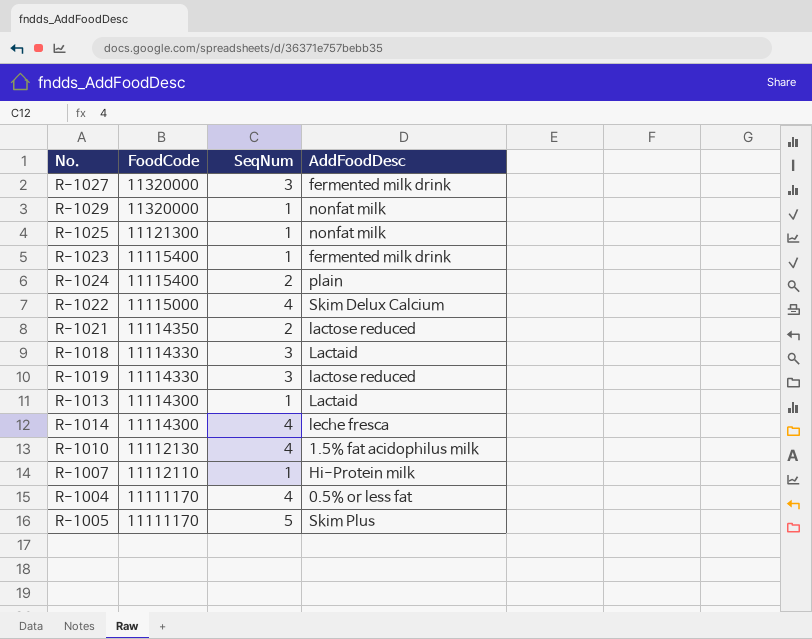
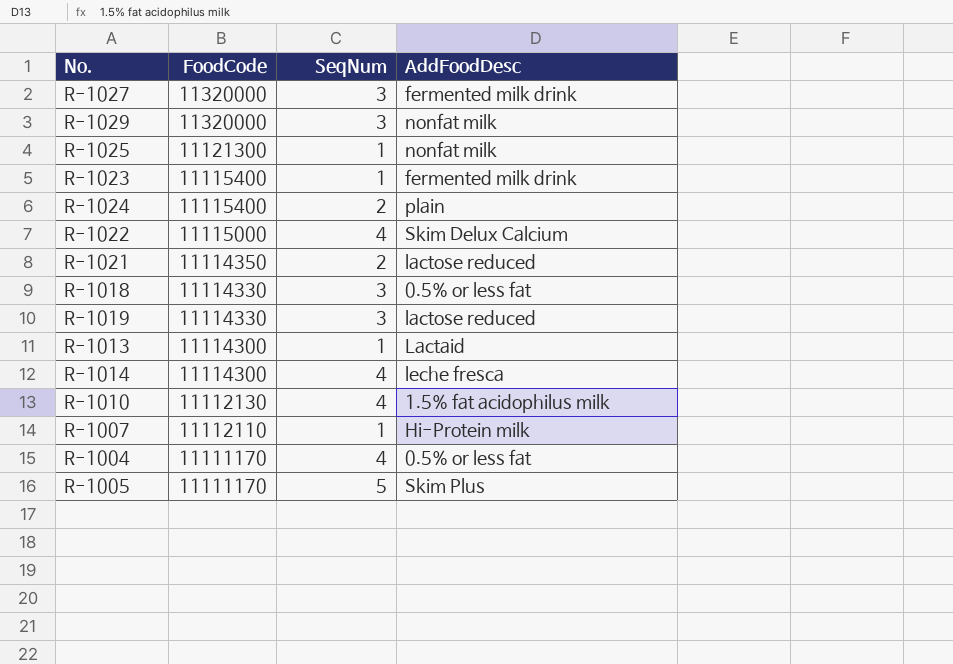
R-1029 | SeqNum: 1 -> 3
R-1018 | AddFoodDesc: Lactaid -> 0.5% or less fat

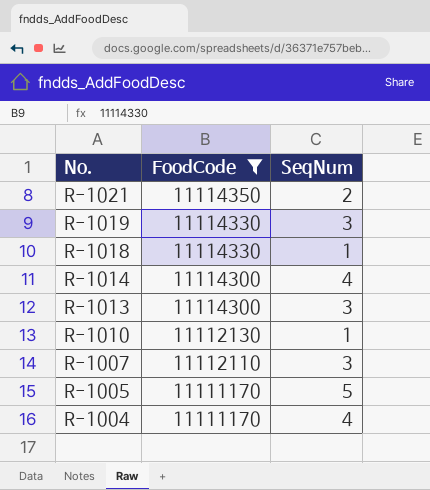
filter: none -> FoodCode <= 11114350
row order: FoodCode descending -> No. descending
column AddFoodDesc | position: 4 -> none
R-1018 | SeqNum: 3 -> 1
R-1013 | SeqNum: 1 -> 3
R-1010 | SeqNum: 4 -> 1
R-1007 | SeqNum: 1 -> 3

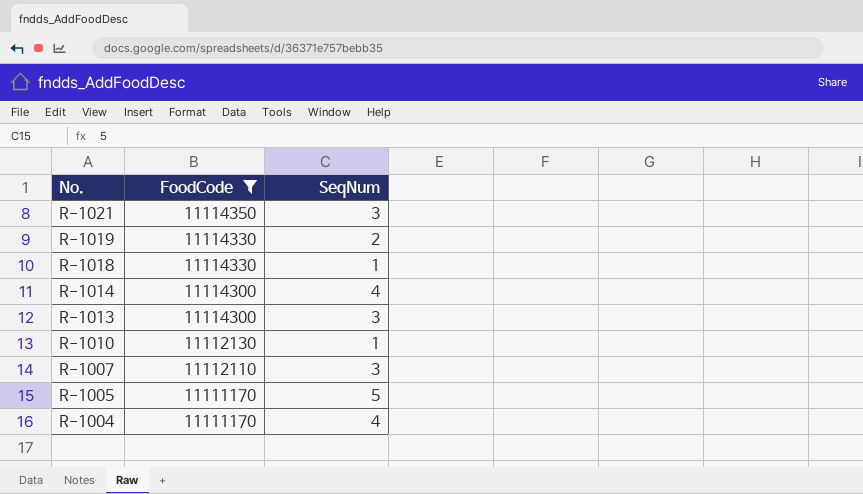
R-1021 | SeqNum: 2 -> 3
R-1019 | SeqNum: 3 -> 2

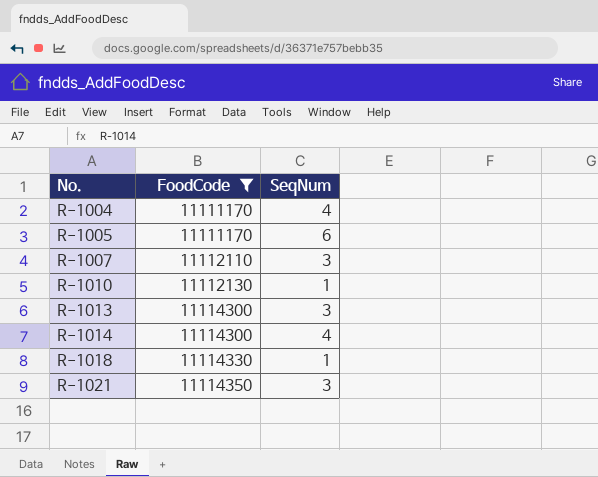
row order: No. descending -> No. ascending
row R-1019: 11114330 | 2 -> none
R-1005 | SeqNum: 5 -> 6

